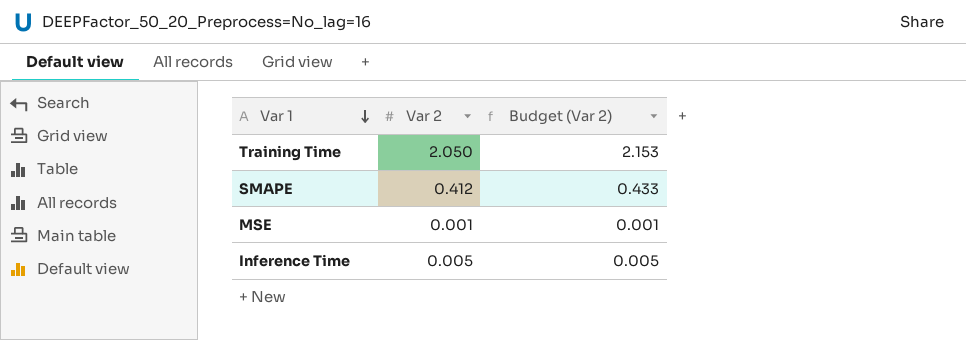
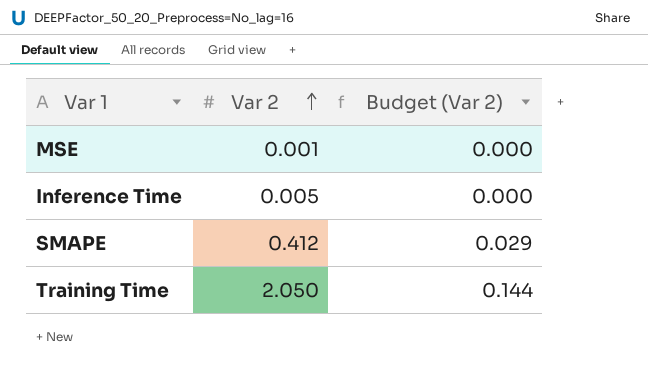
row order: Var 1 descending -> Var 2 ascending
column Budget (Var 2) | formula: [Var 2] * 1.05 -> [Var 2] * 0.07

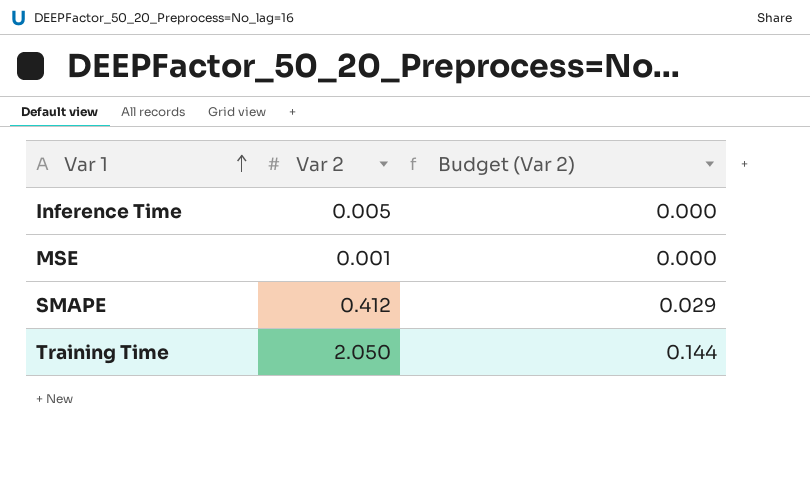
row order: Var 2 ascending -> Var 1 ascending

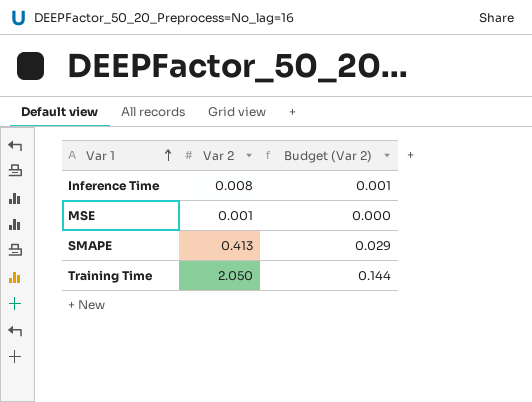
Inference Time | Var 2: 0.005 -> 0.008
Inference Time | Budget (Var 2): 0.000 -> 0.001
SMAPE | Var 2: 0.412 -> 0.413

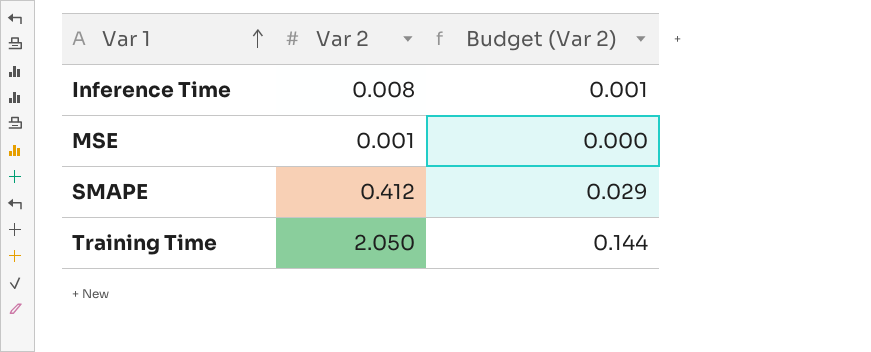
SMAPE | Var 2: 0.413 -> 0.412

